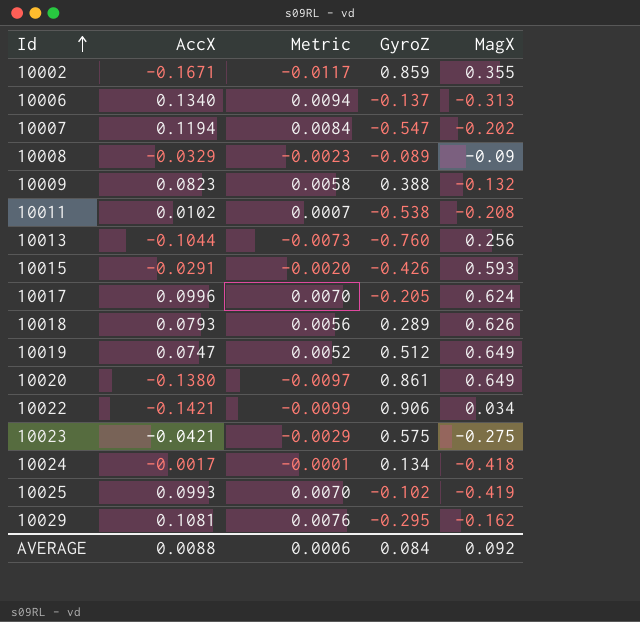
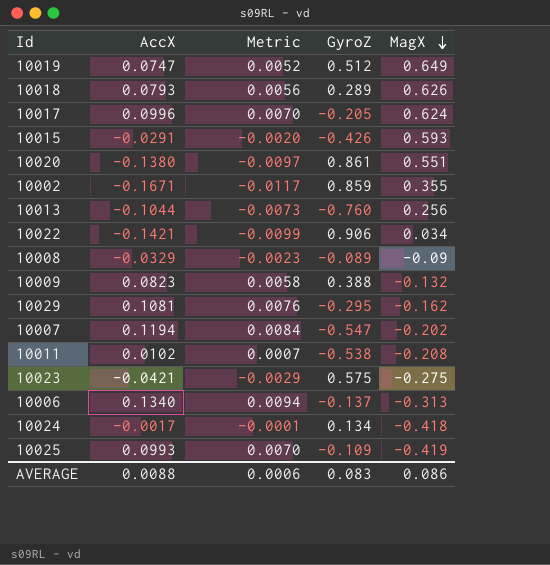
row order: Id ascending -> MagX descending
10020 | MagX: 0.649 -> 0.551
10025 | GyroZ: -0.102 -> -0.109
AVERAGE | GyroZ: 0.084 -> 0.083
AVERAGE | MagX: 0.092 -> 0.086

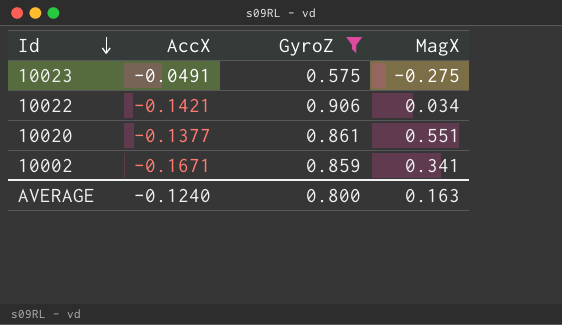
filter: none -> GyroZ >= 0.575
row order: MagX descending -> Id descending
column Metric | formula: [AccX] * 0.07 -> none
10023 | AccX: -0.0421 -> -0.0491
10020 | AccX: -0.1380 -> -0.1377
10002 | MagX: 0.355 -> 0.341
AVERAGE | AccX: 0.0088 -> -0.1240
AVERAGE | GyroZ: 0.083 -> 0.800
AVERAGE | MagX: 0.086 -> 0.163

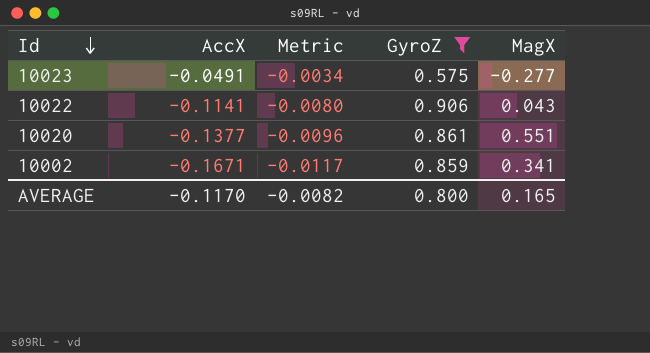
column Metric | formula: none -> [AccX] * 0.07
10023 | MagX: -0.275 -> -0.277
10022 | AccX: -0.1421 -> -0.1141
10022 | MagX: 0.034 -> 0.043
AVERAGE | AccX: -0.1240 -> -0.1170
AVERAGE | MagX: 0.163 -> 0.165

